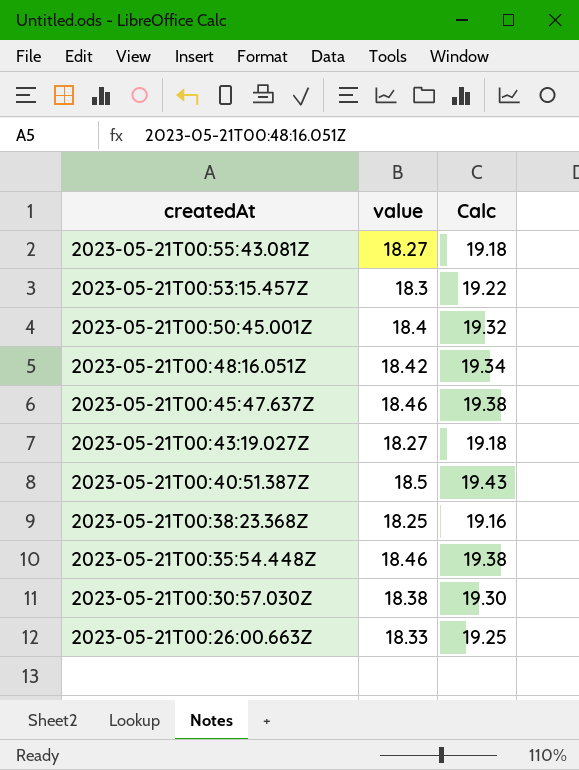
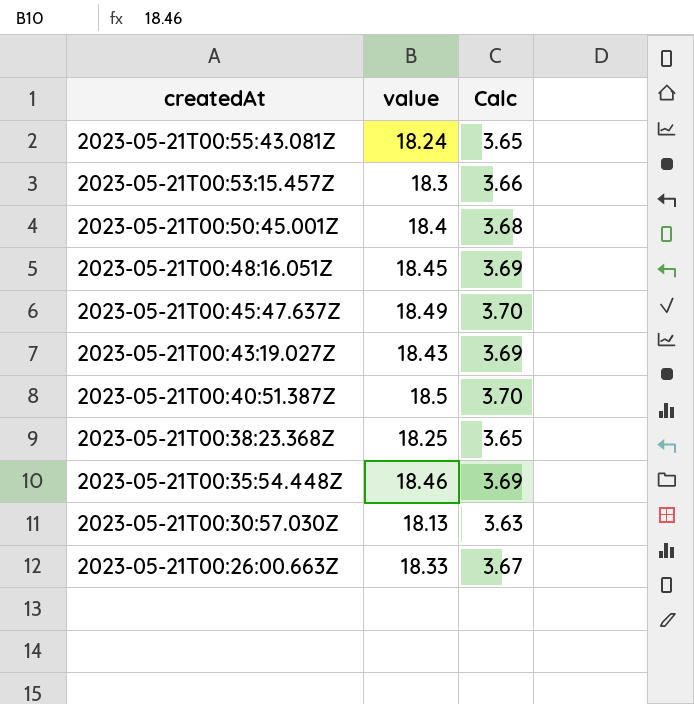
column Calc | formula: [value] * 1.05 -> [value] * 0.2
2023-05-21T00:55:43.081Z | value: 18.27 -> 18.24
2023-05-21T00:48:16.051Z | value: 18.42 -> 18.45
2023-05-21T00:45:47.637Z | value: 18.46 -> 18.49
2023-05-21T00:43:19.027Z | value: 18.27 -> 18.43
2023-05-21T00:30:57.030Z | value: 18.38 -> 18.13

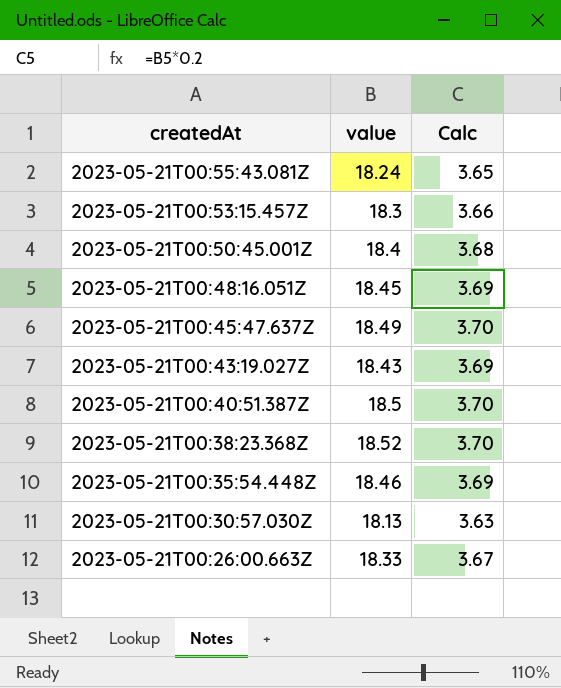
2023-05-21T00:38:23.368Z | value: 18.25 -> 18.52
2023-05-21T00:38:23.368Z | Calc: 3.65 -> 3.70

